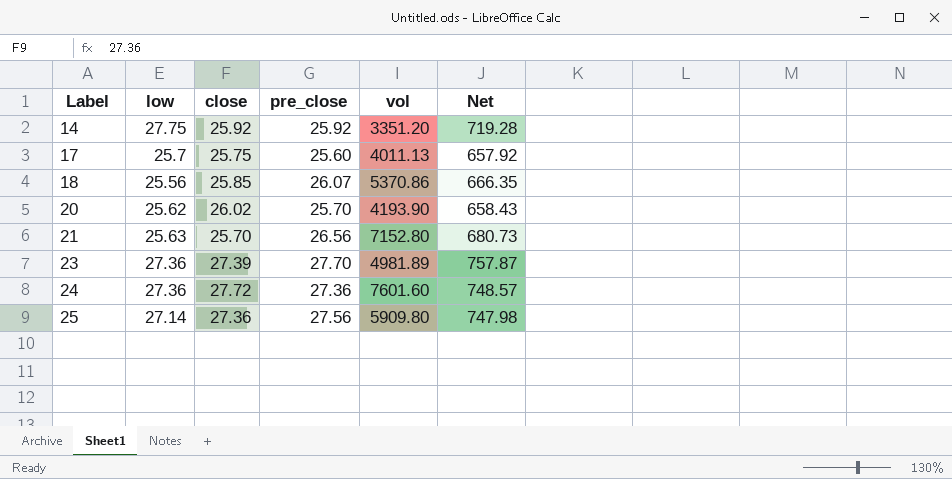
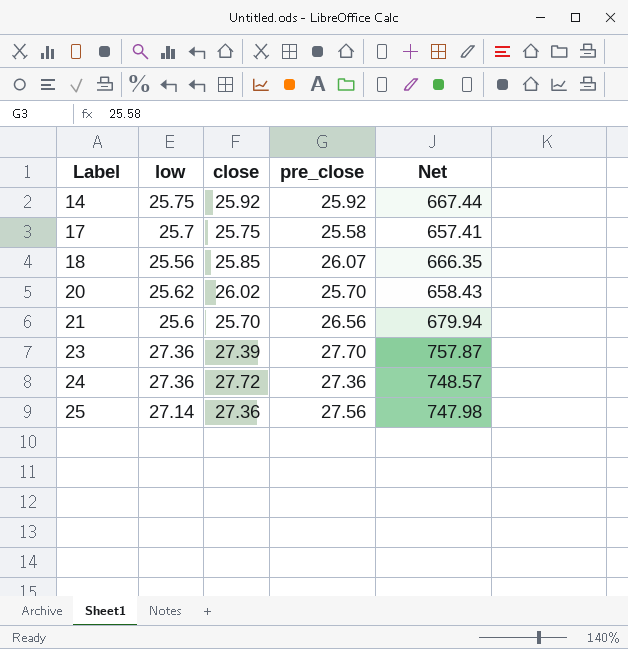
column vol | position: 5 -> none
14 | low: 27.75 -> 25.75
14 | Net: 719.28 -> 667.44
17 | pre_close: 25.60 -> 25.58
17 | Net: 657.92 -> 657.41
21 | low: 25.63 -> 25.6
21 | Net: 680.73 -> 679.94

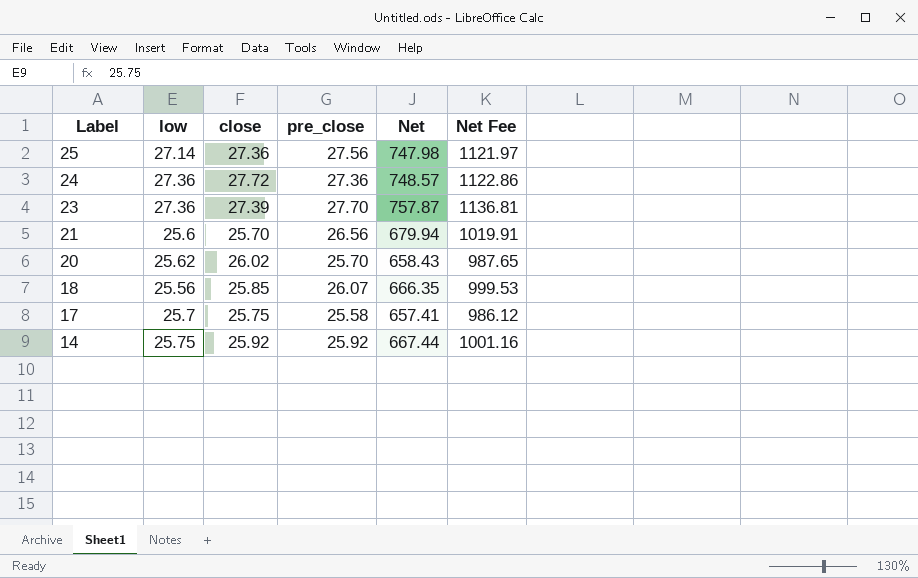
row order: Label ascending -> Label descending
column Net Fee | formula: none -> [Net] * 1.5

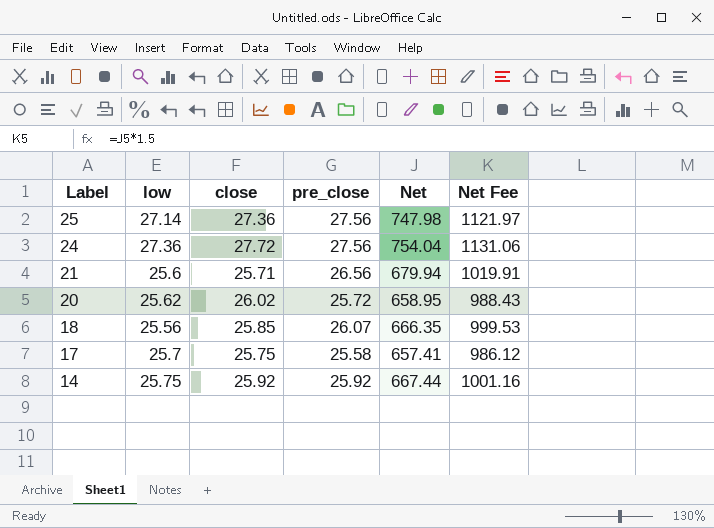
row 23: 27.36 | 27.39 | 27.70 | 757.87 | 1136.81 -> none
24 | pre_close: 27.36 -> 27.56
24 | Net: 748.57 -> 754.04
24 | Net Fee: 1122.86 -> 1131.06
21 | close: 25.70 -> 25.71
20 | pre_close: 25.70 -> 25.72
20 | Net: 658.43 -> 658.95
20 | Net Fee: 987.65 -> 988.43

